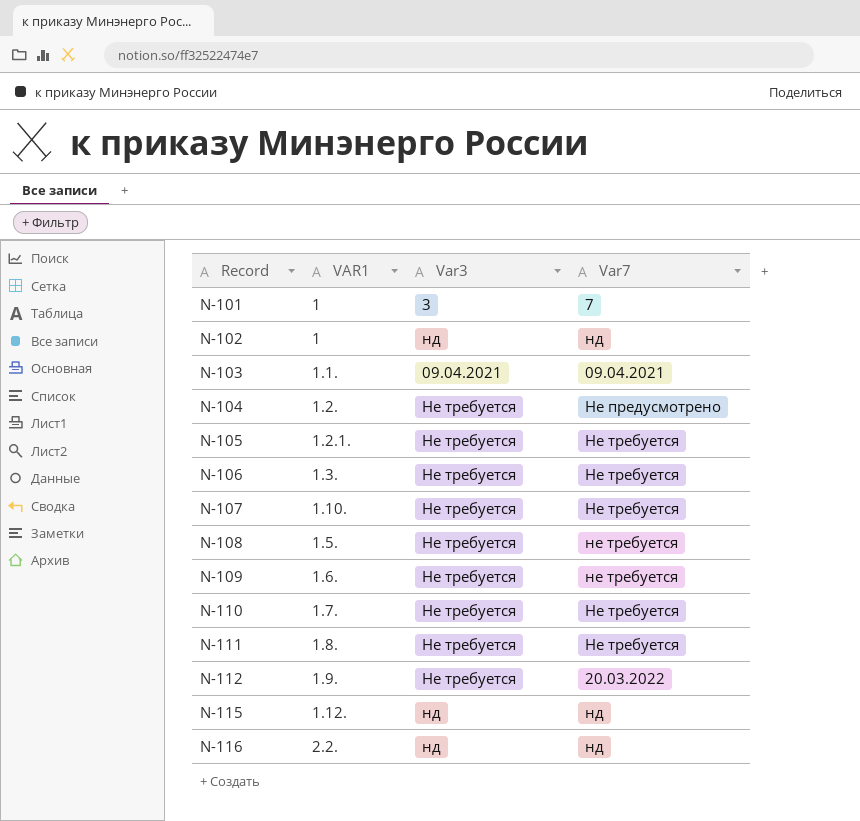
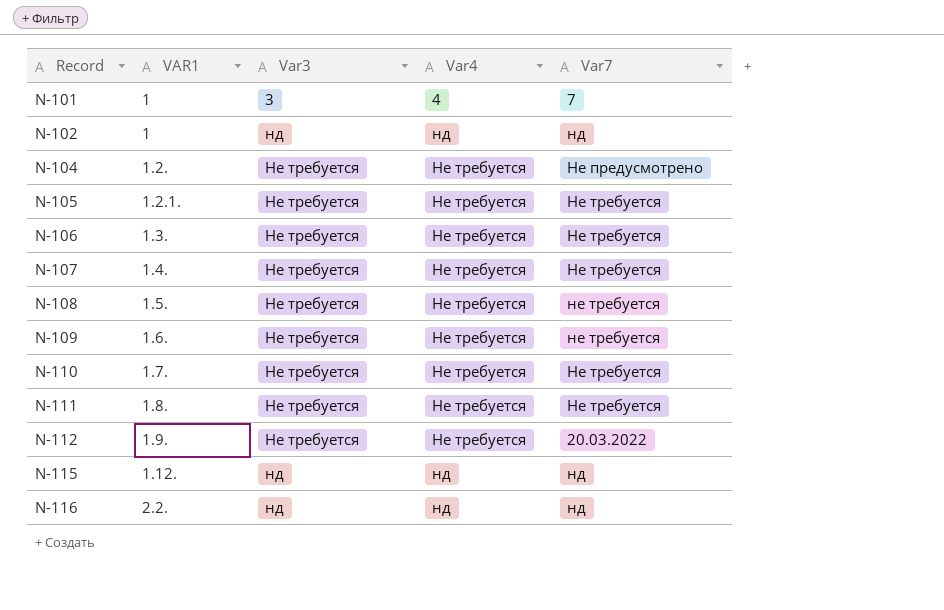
column Var4 | position: none -> 4
row N-103: 1.1. | 09.04.2021 | 09.04.2021 -> none
N-107 | VAR1: 1.10. -> 1.4.

